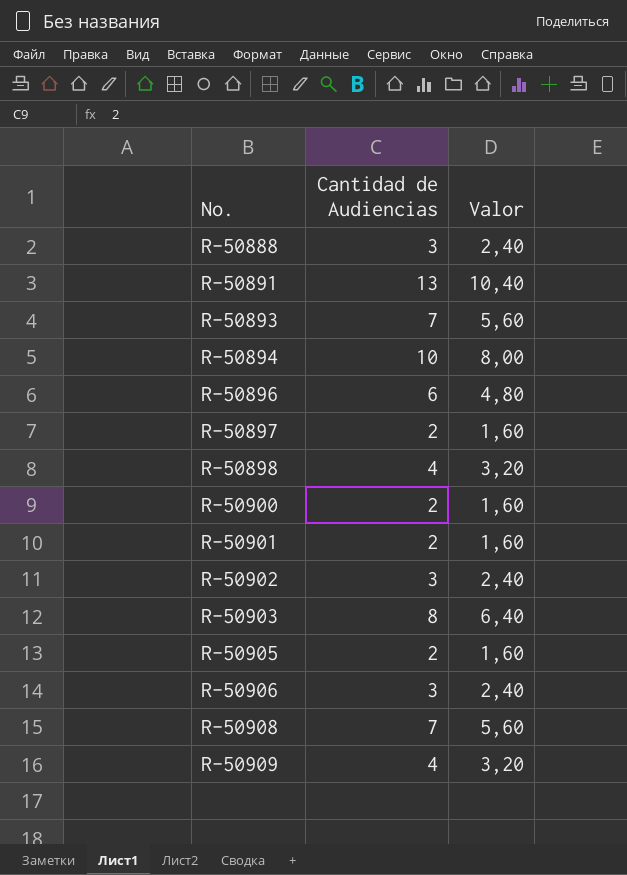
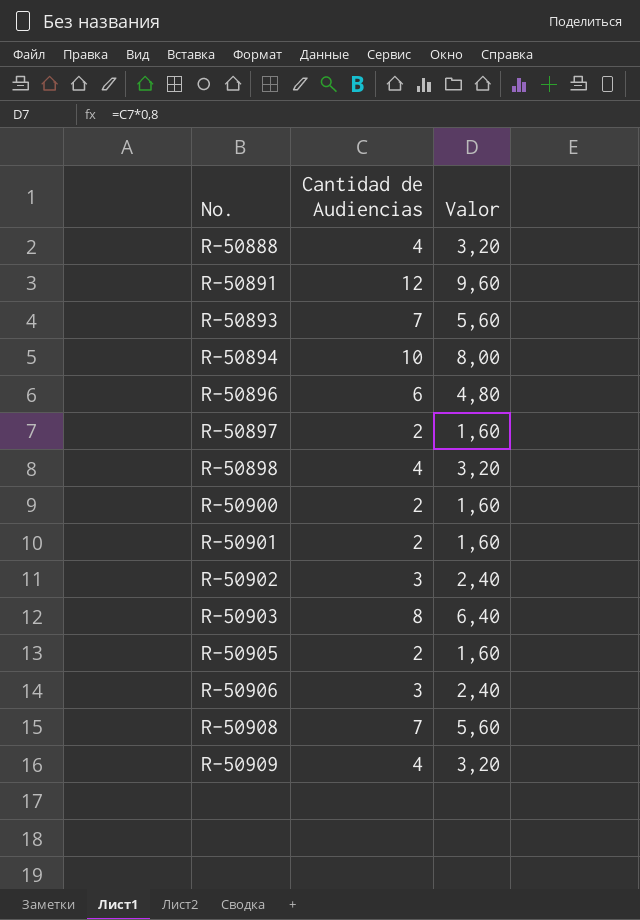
R-50888 | Cantidad de Audiencias: 3 -> 4
R-50888 | Valor: 2,40 -> 3,20
R-50891 | Cantidad de Audiencias: 13 -> 12
R-50891 | Valor: 10,40 -> 9,60

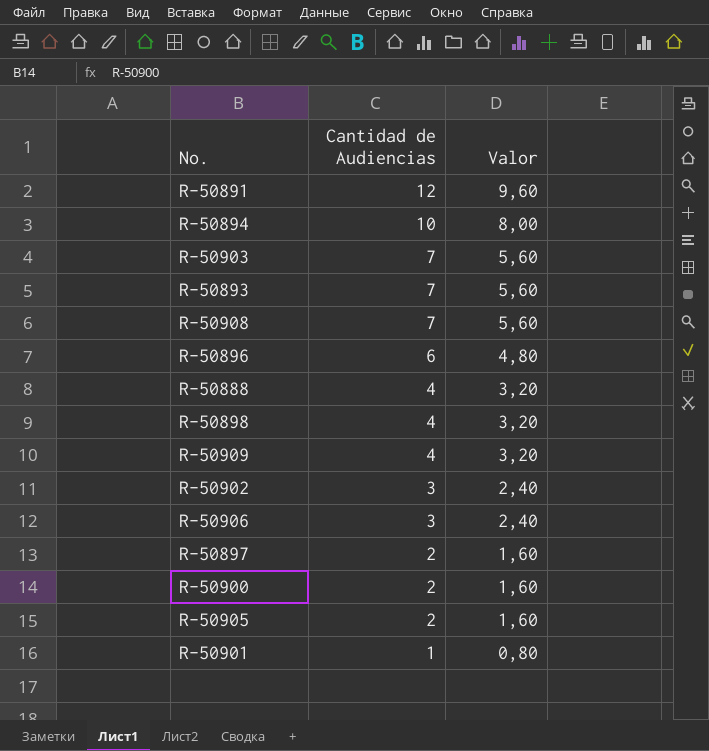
row order: No. ascending -> Cantidad de Audiencias descending
R-50903 | Cantidad de Audiencias: 8 -> 7
R-50903 | Valor: 6,40 -> 5,60
R-50901 | Cantidad de Audiencias: 2 -> 1
R-50901 | Valor: 1,60 -> 0,80

